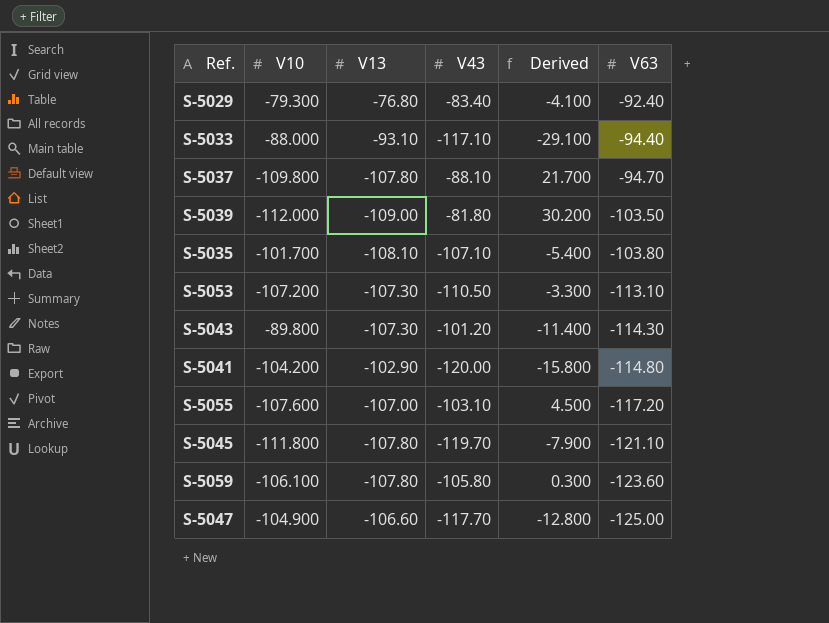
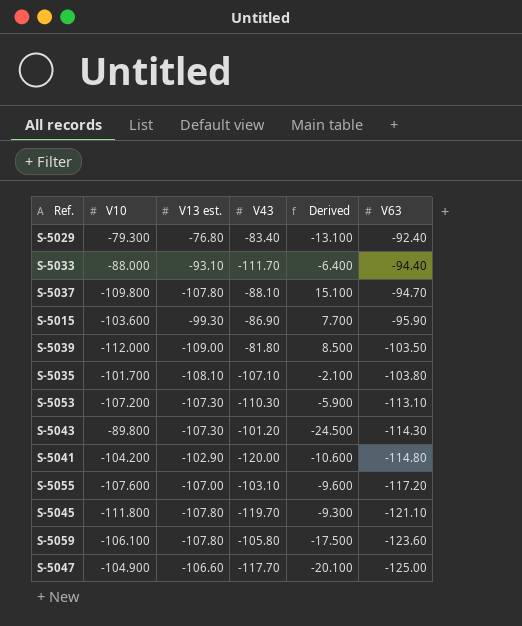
column name: V13 -> V13 est.
column Derived | formula: [V43] - [V10] -> [V63] - [V10]
S-5033 | V43: -117.10 -> -111.70
row S-5015: none -> -103.600 | -99.30 | -86.90 | 7.700 | -95.90
S-5053 | V43: -110.50 -> -110.30

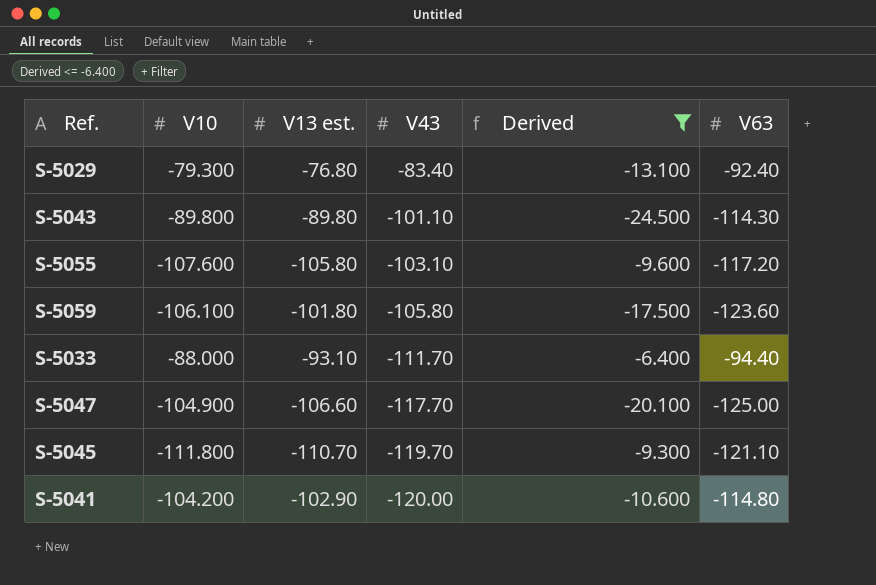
filter: none -> Derived <= -6.400
row order: V63 descending -> V43 descending
S-5043 | V13 est.: -107.30 -> -89.80
S-5043 | V43: -101.20 -> -101.10
S-5055 | V13 est.: -107.00 -> -105.80
S-5059 | V13 est.: -107.80 -> -101.80
S-5045 | V13 est.: -107.80 -> -110.70

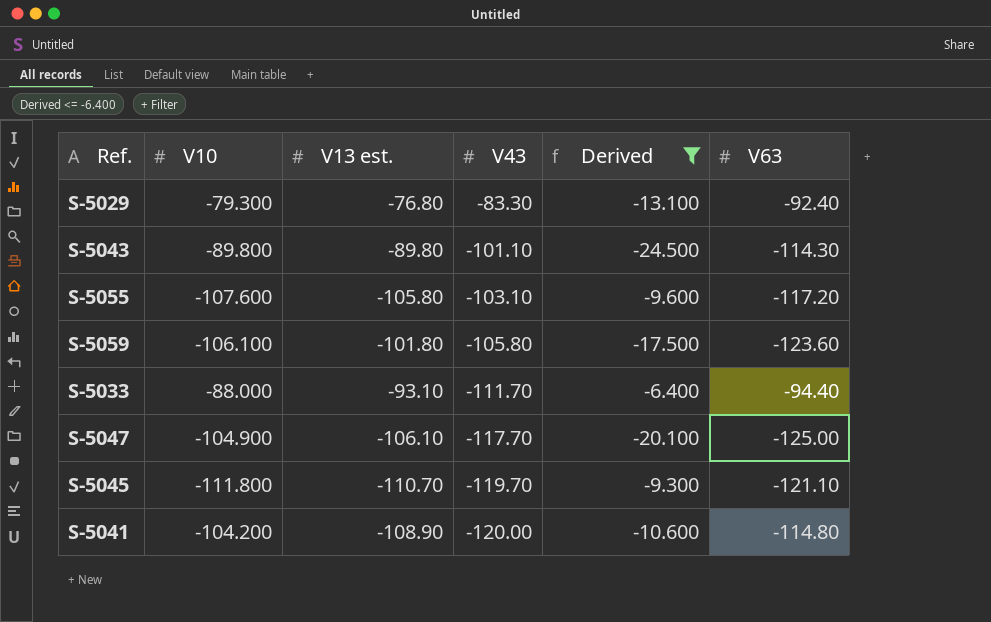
S-5029 | V43: -83.40 -> -83.30
S-5047 | V13 est.: -106.60 -> -106.10
S-5041 | V13 est.: -102.90 -> -108.90

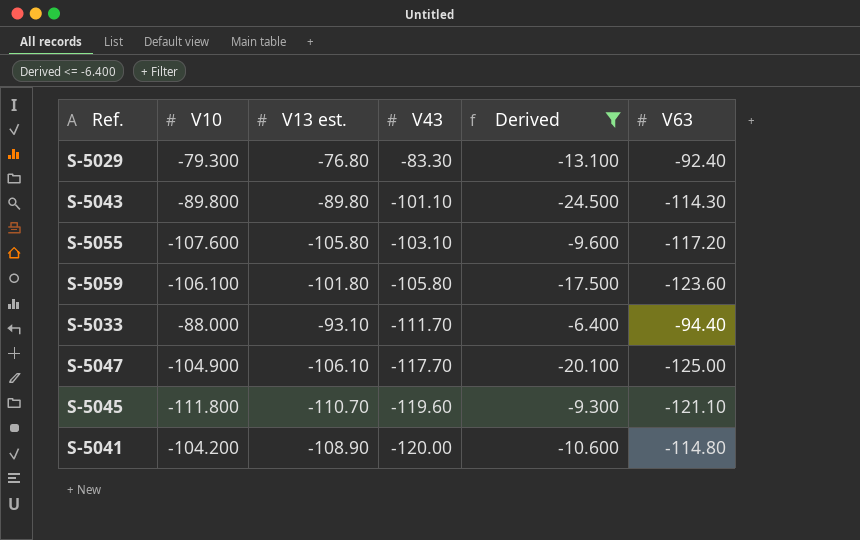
S-5045 | V43: -119.70 -> -119.60

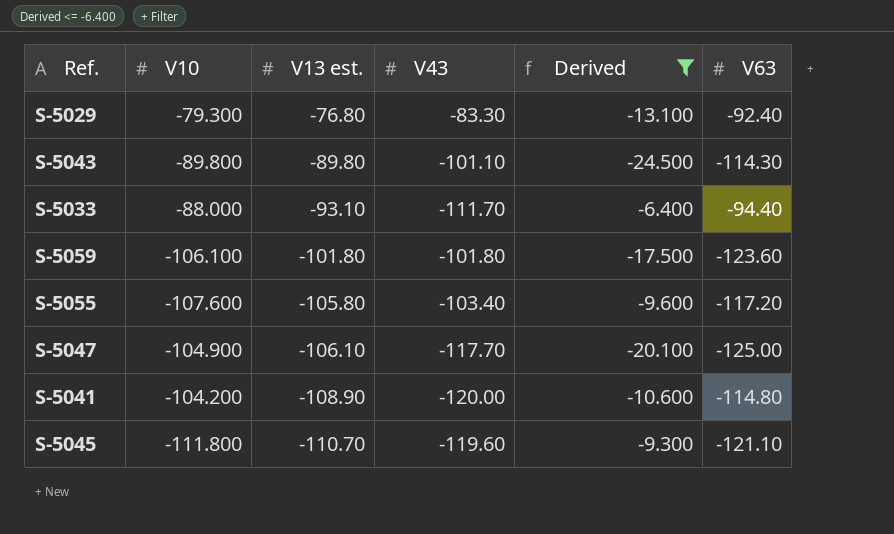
row order: V43 descending -> V13 est. descending
S-5059 | V43: -105.80 -> -101.80
S-5055 | V43: -103.10 -> -103.40

